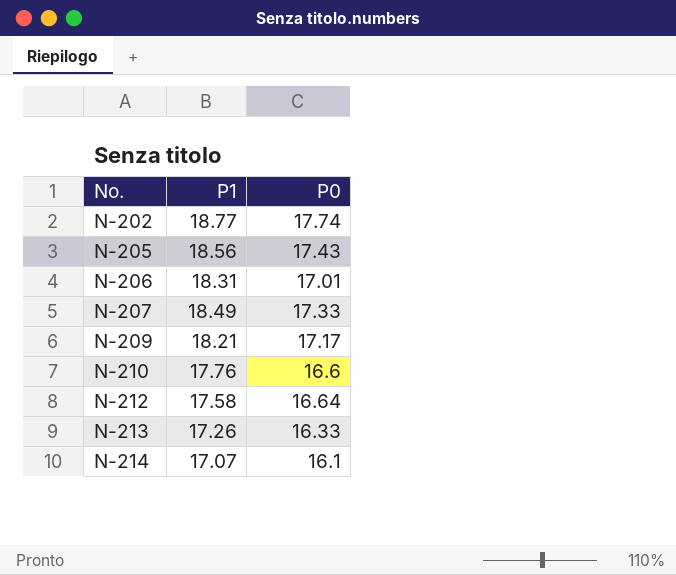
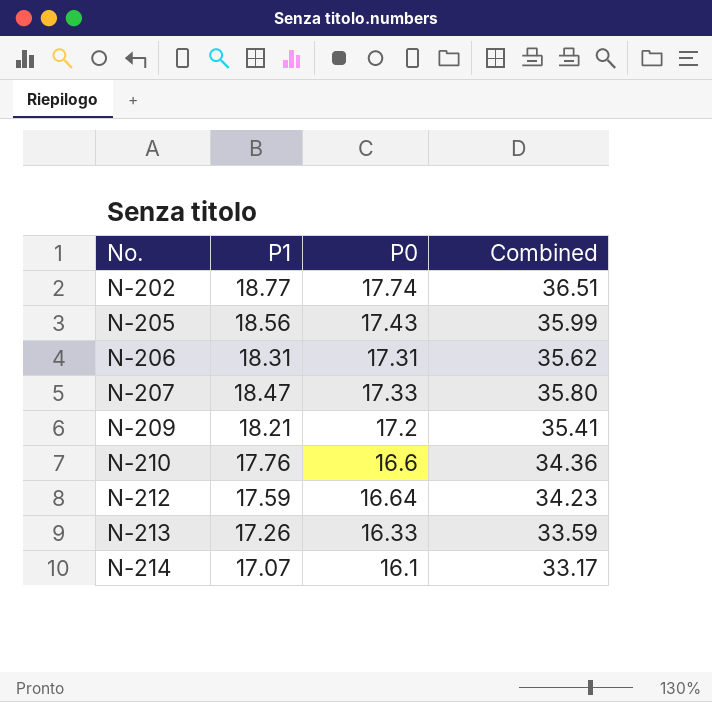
column Combined | formula: none -> [P1] + [P0]
N-206 | P0: 17.01 -> 17.31
N-207 | P1: 18.49 -> 18.47
N-209 | P0: 17.17 -> 17.2
N-212 | P1: 17.58 -> 17.59

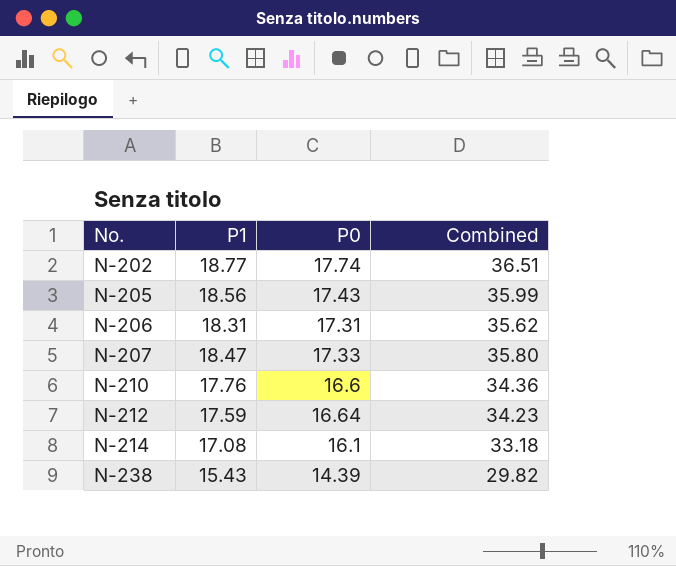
row N-209: 18.21 | 17.2 | 35.41 -> none
row N-213: 17.26 | 16.33 | 33.59 -> none
N-214 | P1: 17.07 -> 17.08
N-214 | Combined: 33.17 -> 33.18
row N-238: none -> 15.43 | 14.39 | 29.82

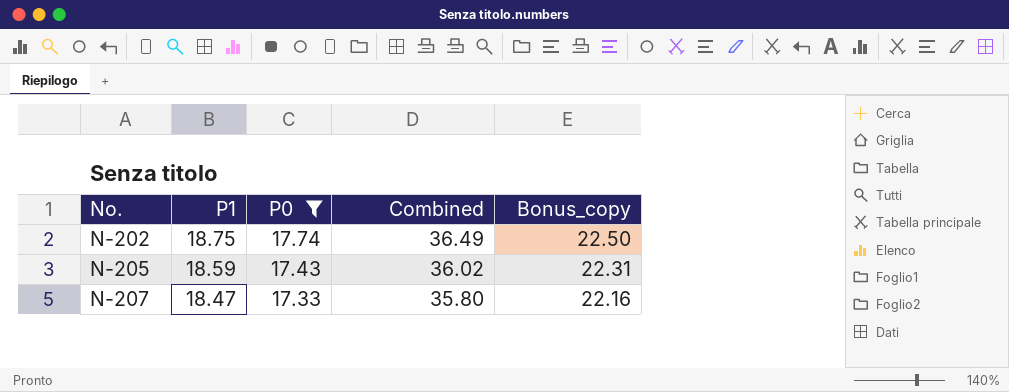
filter: none -> P0 >= 17.33
column Bonus_copy | formula: none -> [P1] * 1.2
N-202 | P1: 18.77 -> 18.75
N-202 | Combined: 36.51 -> 36.49
N-205 | P1: 18.56 -> 18.59
N-205 | Combined: 35.99 -> 36.02

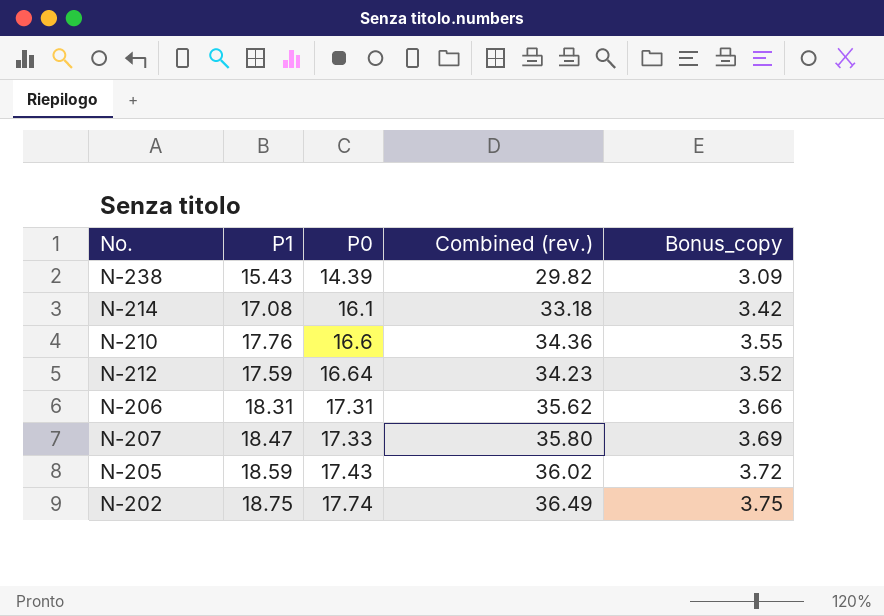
filter: P0 >= 17.33 -> none
row order: No. ascending -> P0 ascending
column name: Combined -> Combined (rev.)
column Bonus_copy | formula: [P1] * 1.2 -> [P1] * 0.2

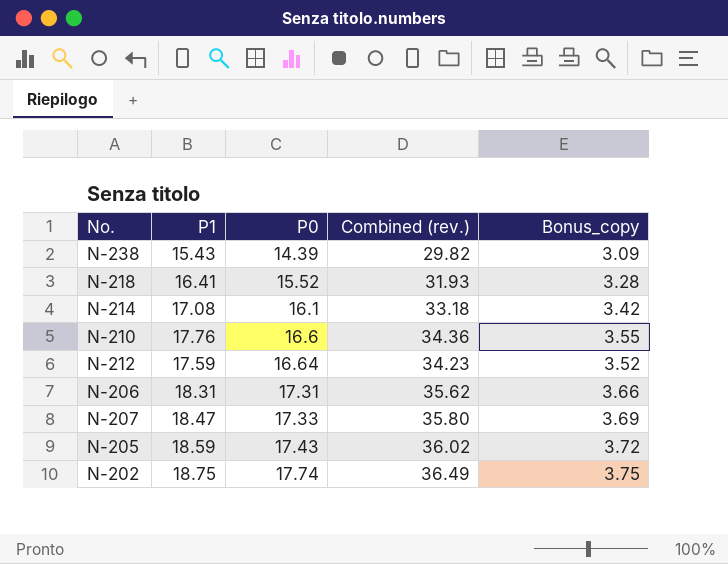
row N-218: none -> 16.41 | 15.52 | 31.93 | 3.28

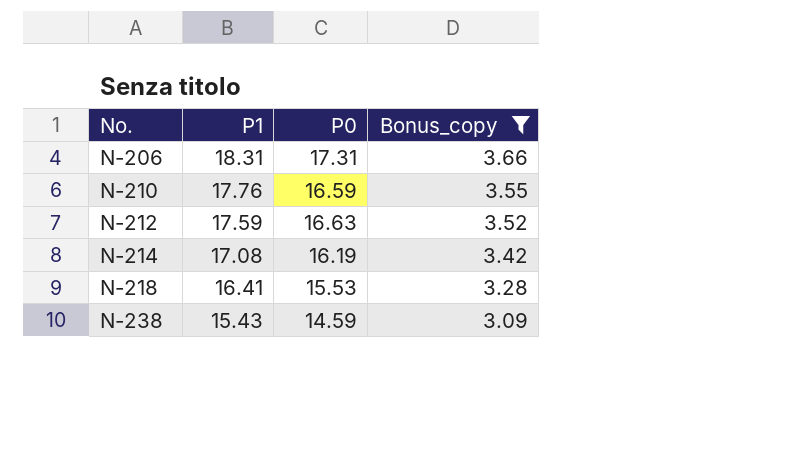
filter: none -> Bonus_copy <= 3.66
row order: P0 ascending -> No. ascending
column Combined (rev.) | formula: [P1] + [P0] -> none
N-210 | P0: 16.6 -> 16.59
N-212 | P0: 16.64 -> 16.63
N-214 | P0: 16.1 -> 16.19
N-218 | P0: 15.52 -> 15.53
N-238 | P0: 14.39 -> 14.59

